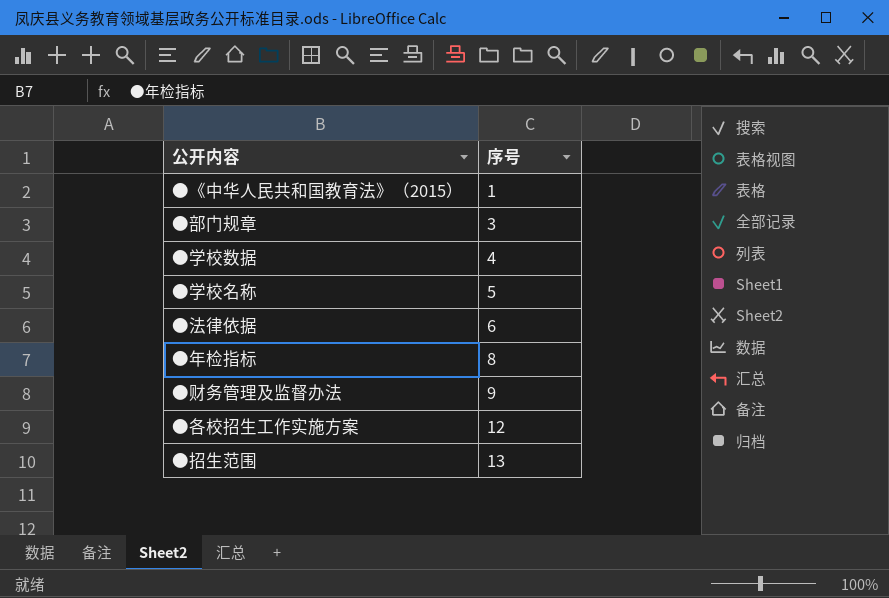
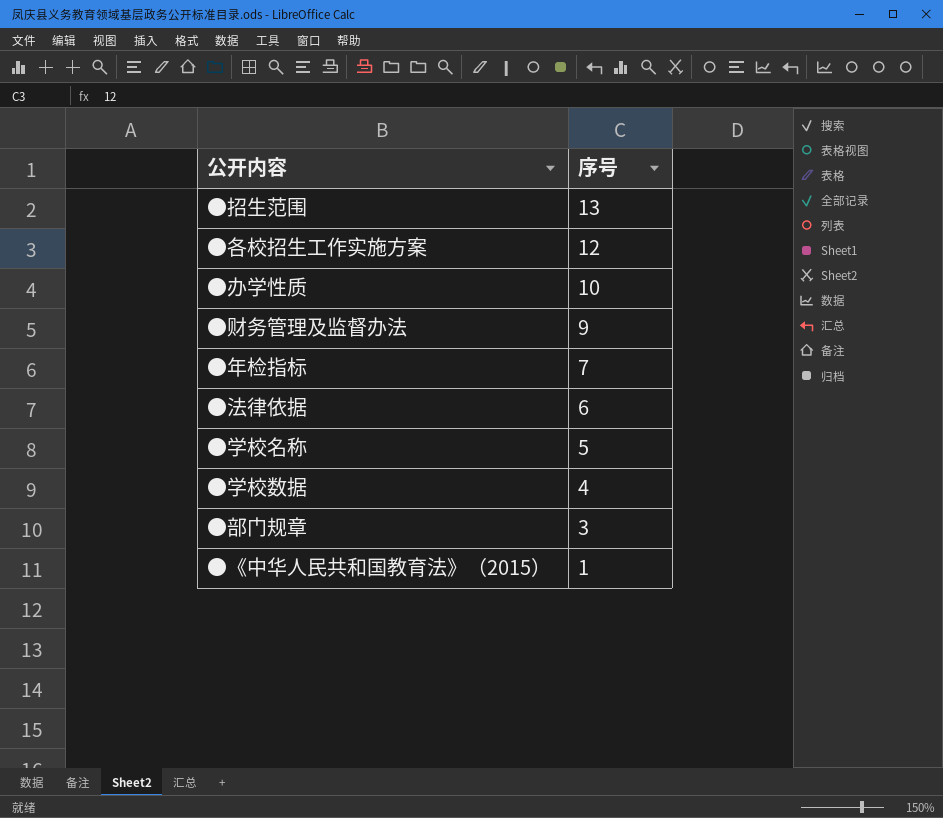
row order: 序号 ascending -> 序号 descending
row ●办学性质: none -> 10
●年检指标 | 序号: 8 -> 7

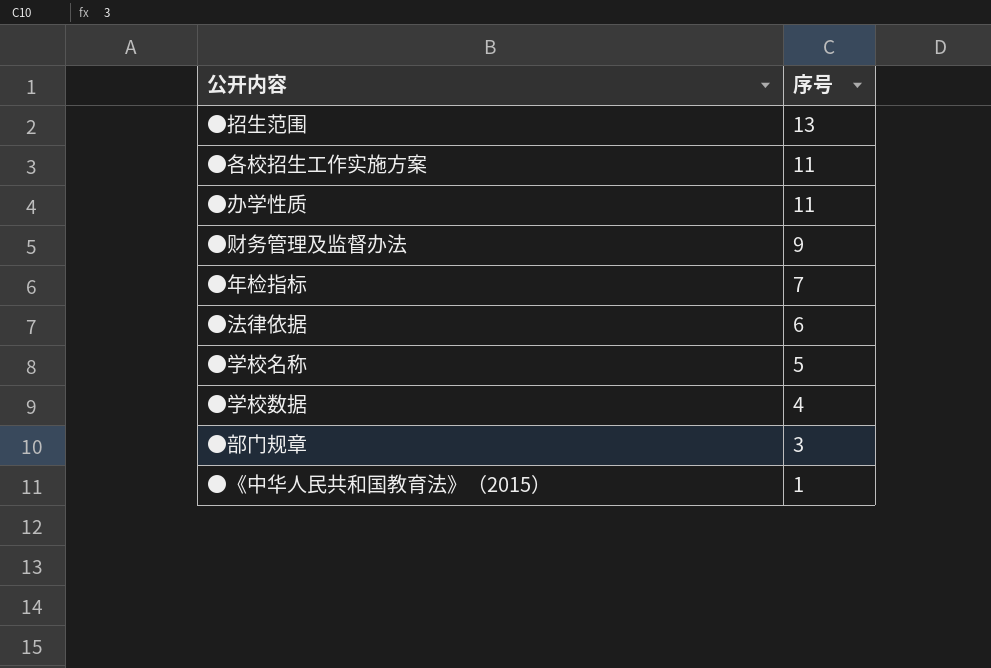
●各校招生工作实施方案 | 序号: 12 -> 11
●办学性质 | 序号: 10 -> 11

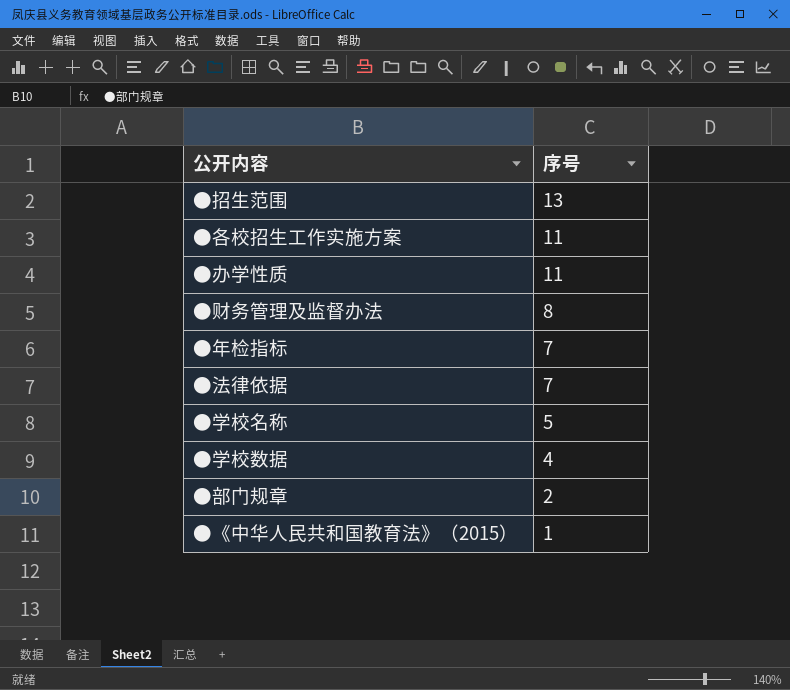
●财务管理及监督办法 | 序号: 9 -> 8
●法律依据 | 序号: 6 -> 7
●部门规章 | 序号: 3 -> 2

